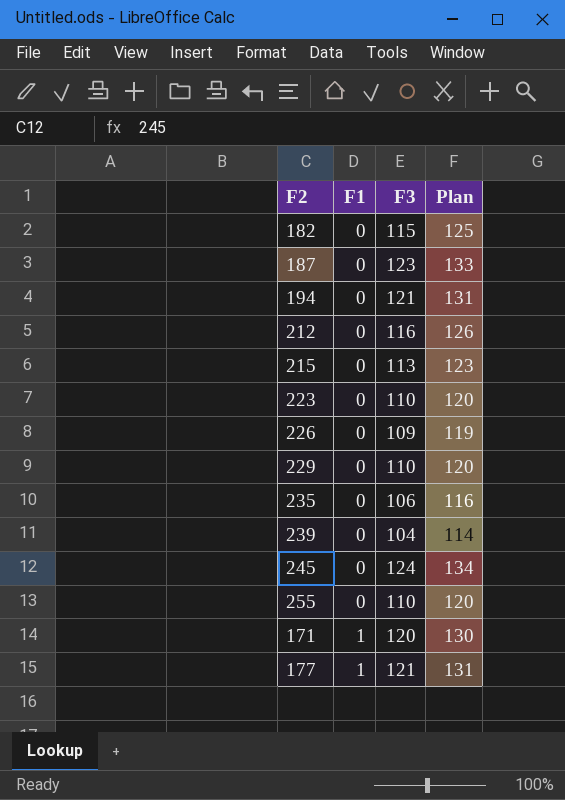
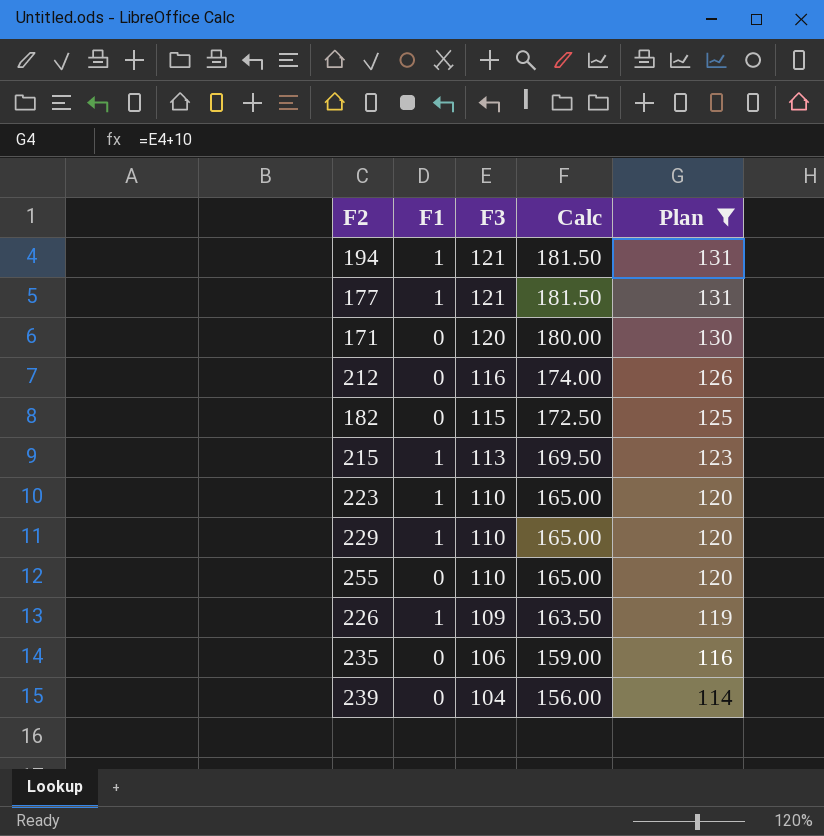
filter: none -> Plan <= 131
row order: F1 ascending -> F3 descending
column Calc | formula: none -> [F3] * 1.5
194 | F1: 0 -> 1
171 | F1: 1 -> 0
215 | F1: 0 -> 1
223 | F1: 0 -> 1
229 | F1: 0 -> 1
226 | F1: 0 -> 1

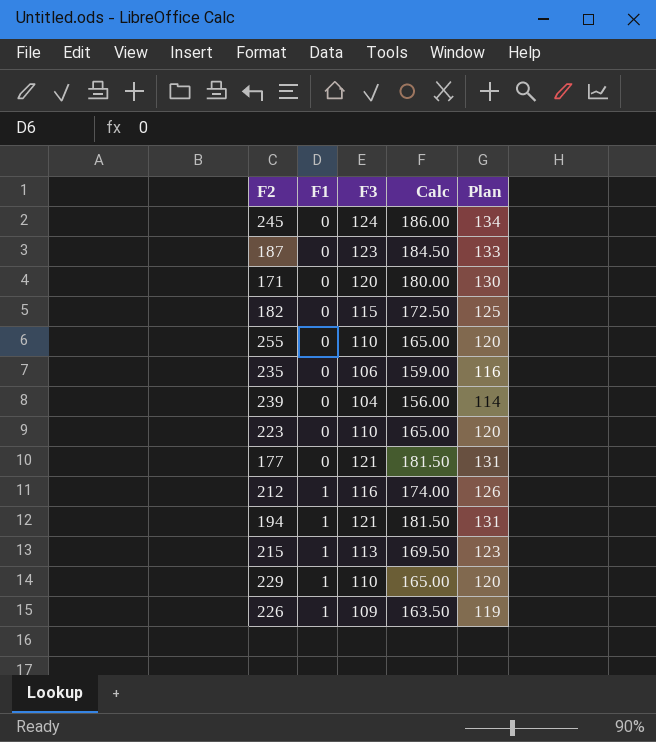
filter: Plan <= 131 -> none
row order: F3 descending -> F1 ascending
223 | F1: 1 -> 0
177 | F1: 1 -> 0
212 | F1: 0 -> 1

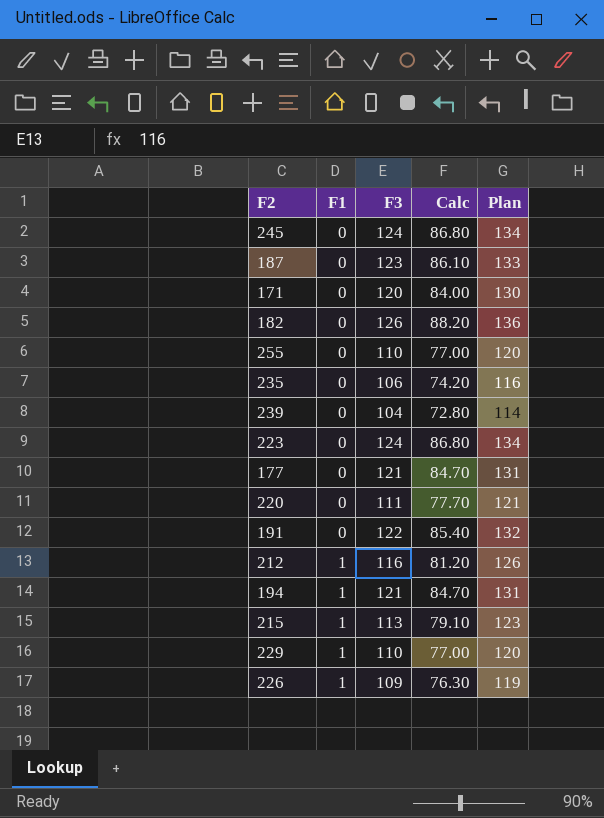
column Calc | formula: [F3] * 1.5 -> [F3] * 0.7
182 | F3: 115 -> 126
182 | Plan: 125 -> 136
223 | F3: 110 -> 124
223 | Plan: 120 -> 134
row 220: none -> 0 | 111 | 77.70 | 121
row 191: none -> 0 | 122 | 85.40 | 132

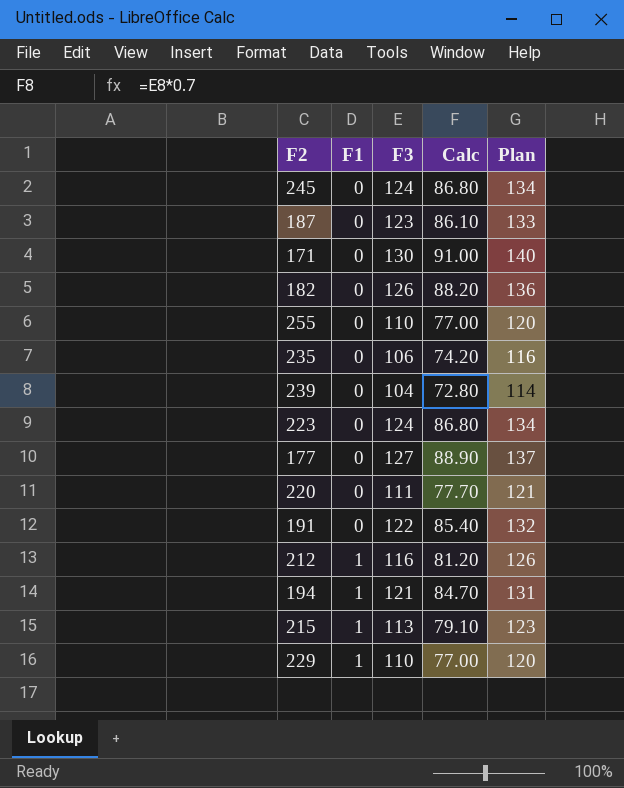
row 226: 1 | 109 | 76.30 | 119 -> none
171 | F3: 120 -> 130
171 | Calc: 84.00 -> 91.00
171 | Plan: 130 -> 140
177 | F3: 121 -> 127
177 | Calc: 84.70 -> 88.90
177 | Plan: 131 -> 137

